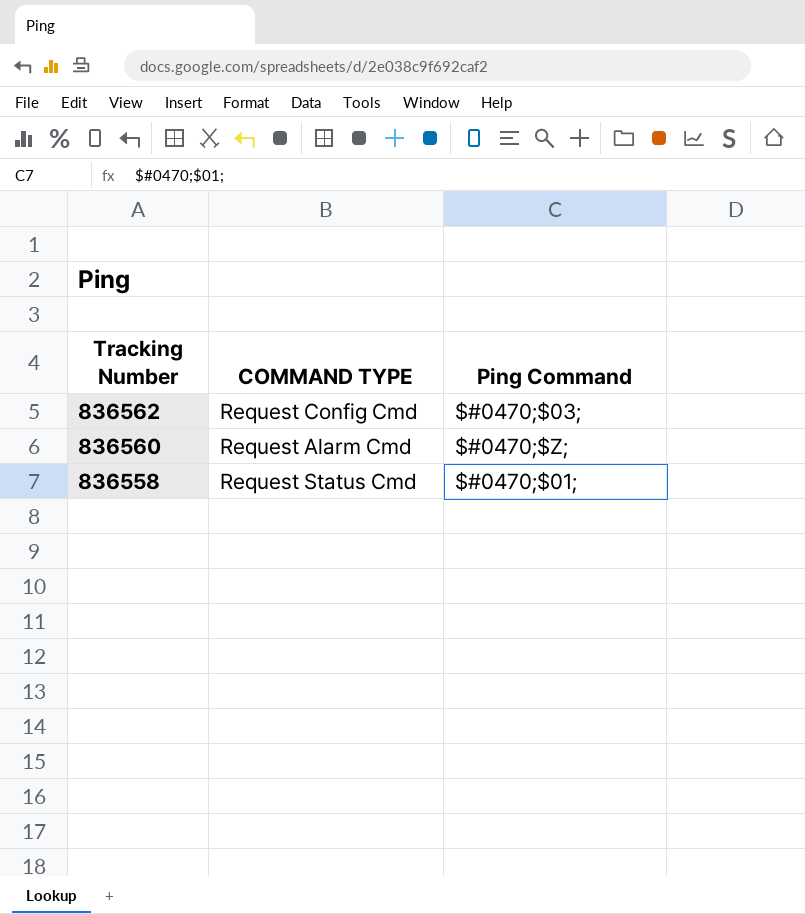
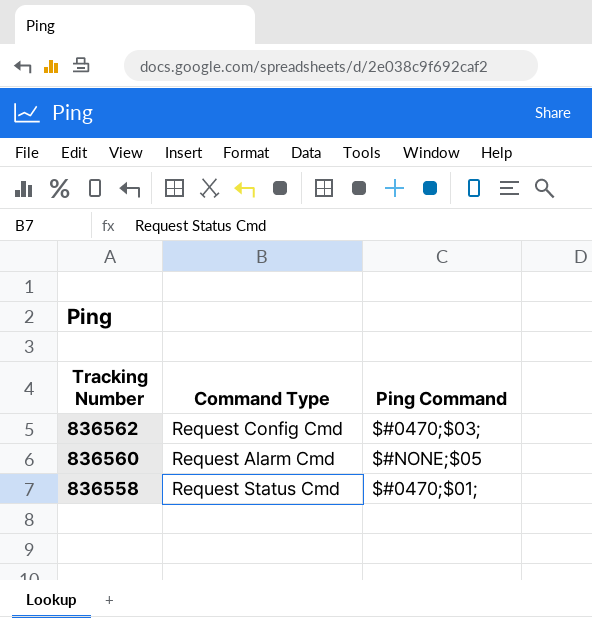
column name: COMMAND TYPE -> Command Type
836560 | Ping Command: $#0470;$Z; -> $#NONE;$05

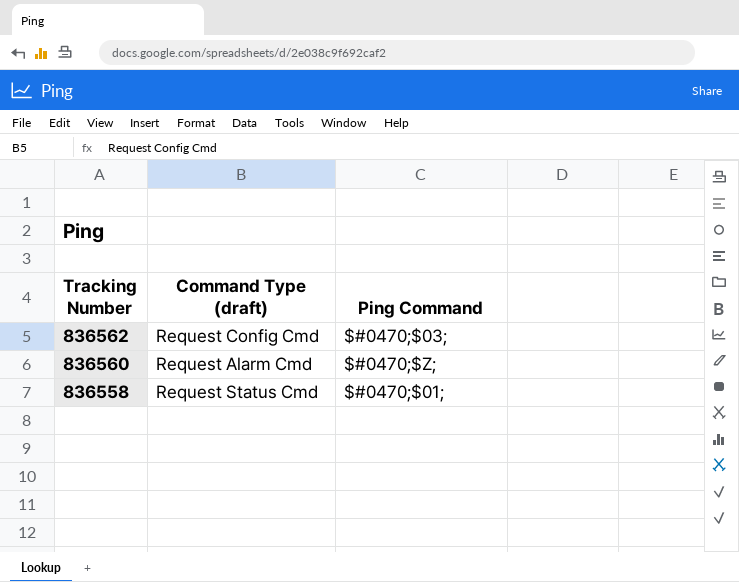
column name: Command Type -> Command Type (draft)
836560 | Ping Command: $#NONE;$05 -> $#0470;$Z;

